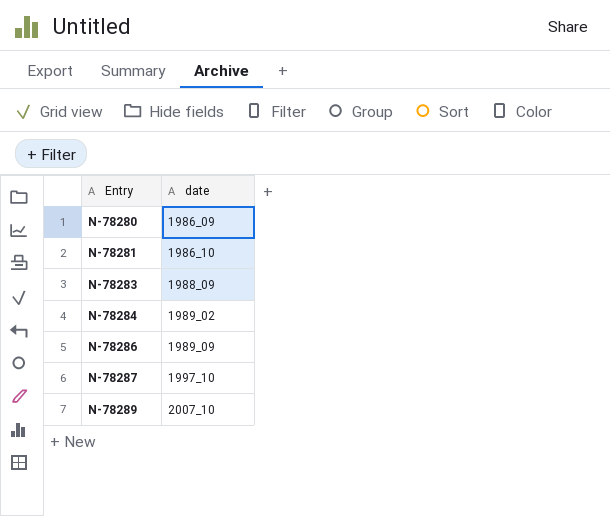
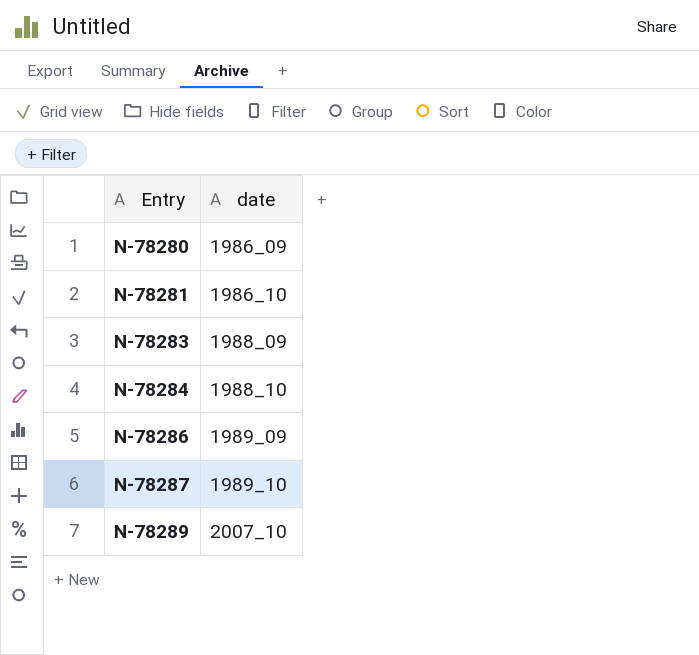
N-78284 | date: 1989_02 -> 1988_10
N-78287 | date: 1997_10 -> 1989_10

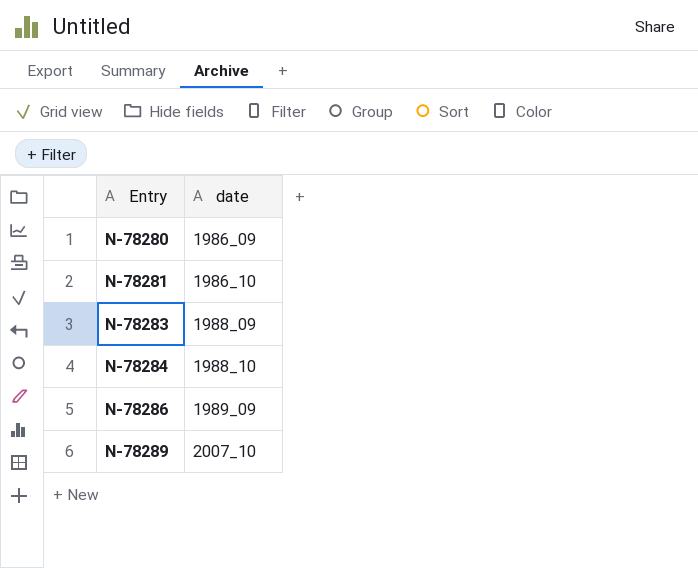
row N-78287: 1989_10 -> none

